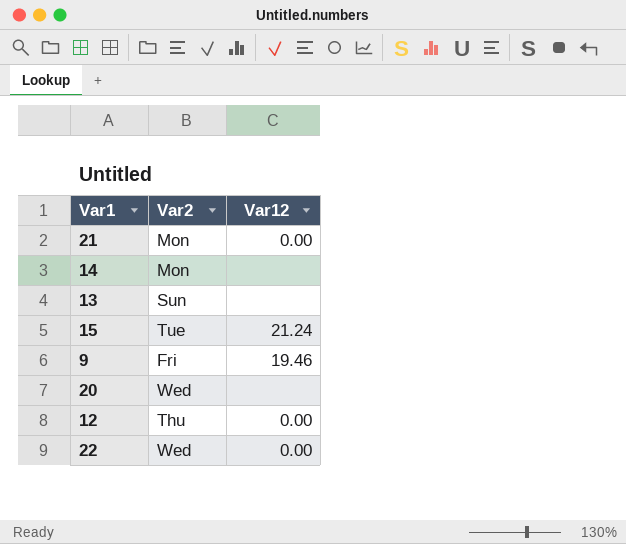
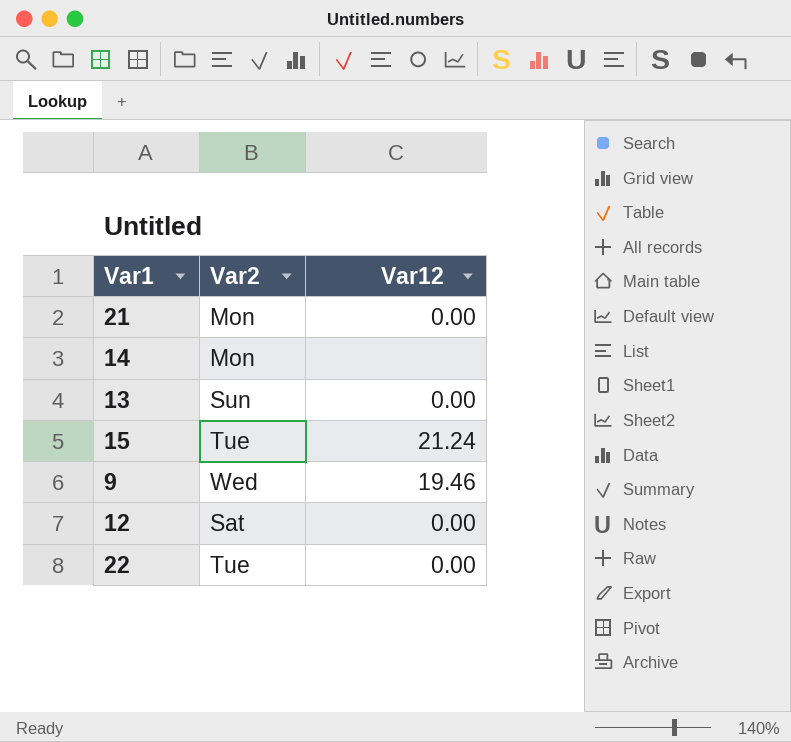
row 20: Wed | none -> none
13 | Var12: none -> 0.00
9 | Var2: Fri -> Wed
12 | Var2: Thu -> Sat
22 | Var2: Wed -> Tue

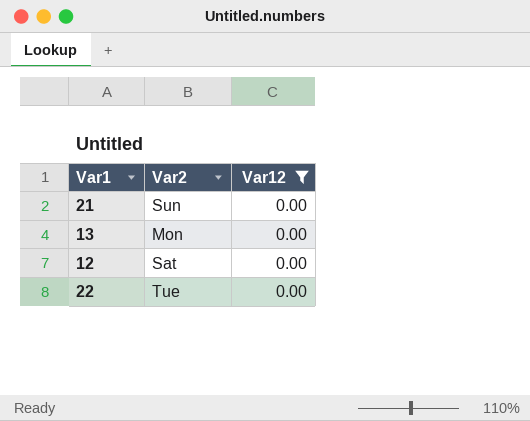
filter: none -> Var12 = 0.00
21 | Var2: Mon -> Sun
13 | Var2: Sun -> Mon

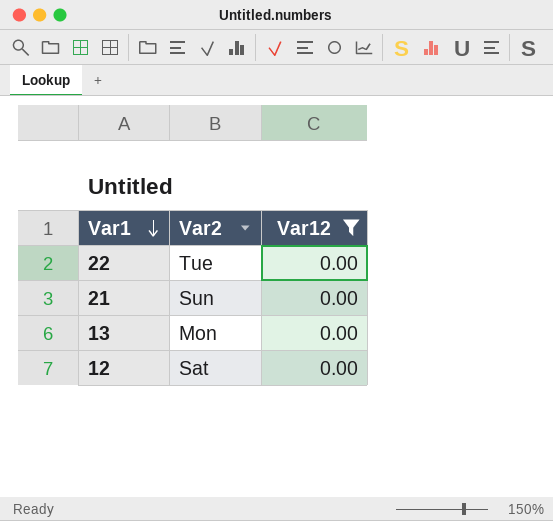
row order: none -> Var1 descending

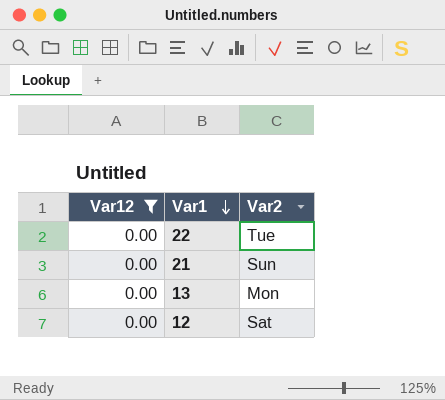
column Var12 | position: 3 -> 1

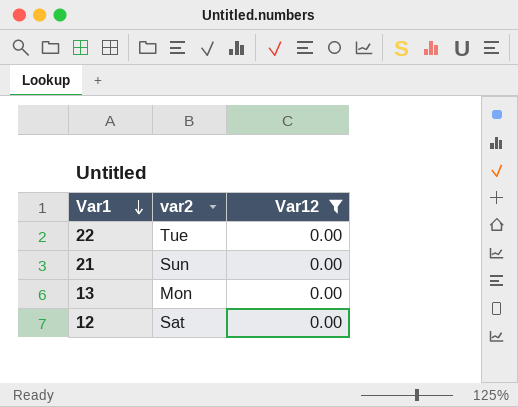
column name: Var2 -> var2
column Var12 | position: 1 -> 3

